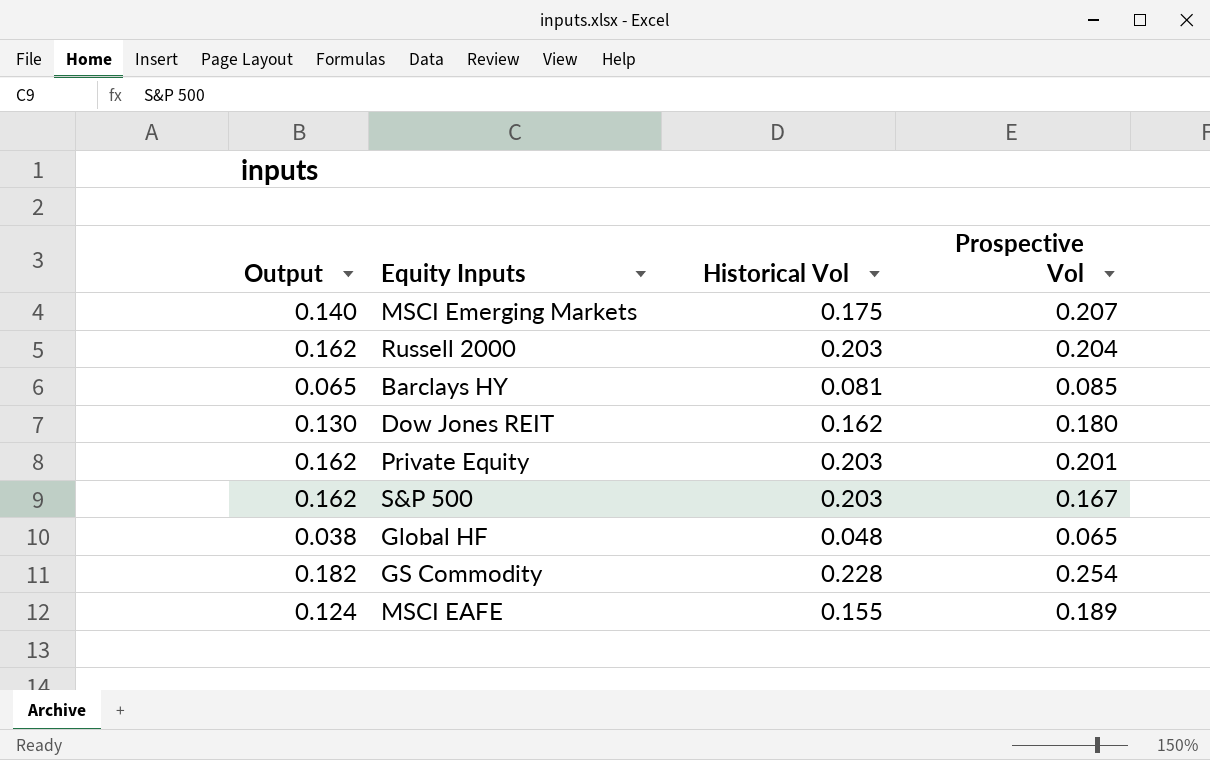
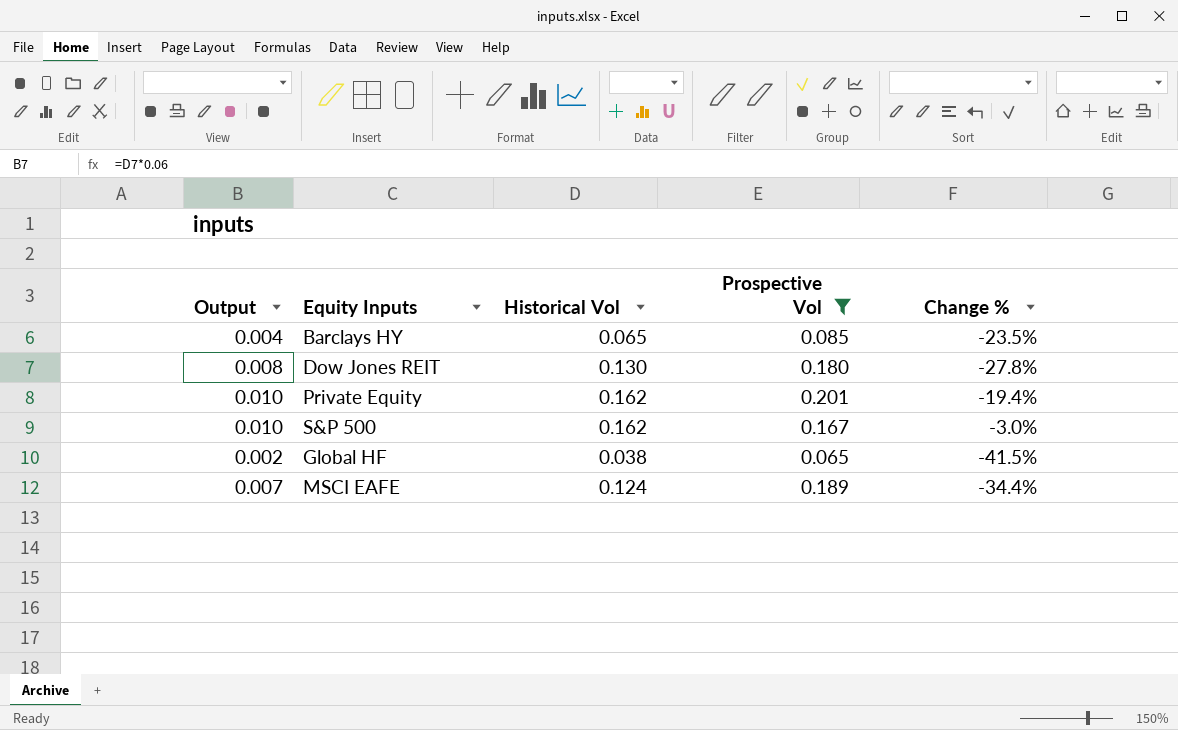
filter: none -> Prospective Vol <= 0.201
column Output | formula: [Historical Vol] * 0.8 -> [Historical Vol] * 0.06
column Change % | formula: none -> ([Historical Vol] - [Prospective Vol]) / [Prospective Vol]
Barclays HY | Historical Vol: 0.081 -> 0.065
Dow Jones REIT | Historical Vol: 0.162 -> 0.130
Private Equity | Historical Vol: 0.203 -> 0.162
S&P 500 | Historical Vol: 0.203 -> 0.162
Global HF | Historical Vol: 0.048 -> 0.038
MSCI EAFE | Historical Vol: 0.155 -> 0.124

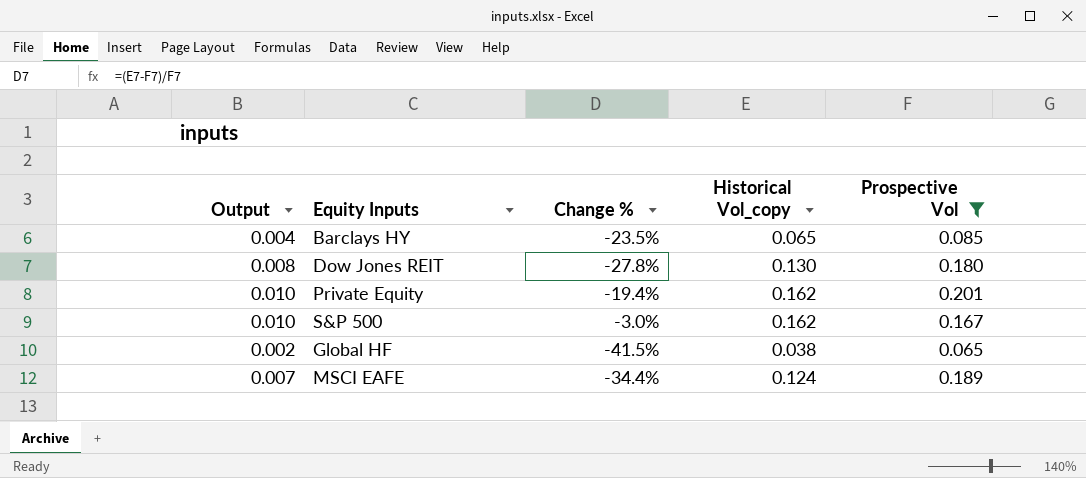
column Change % | position: 5 -> 3
column name: Historical Vol -> Historical Vol_copy

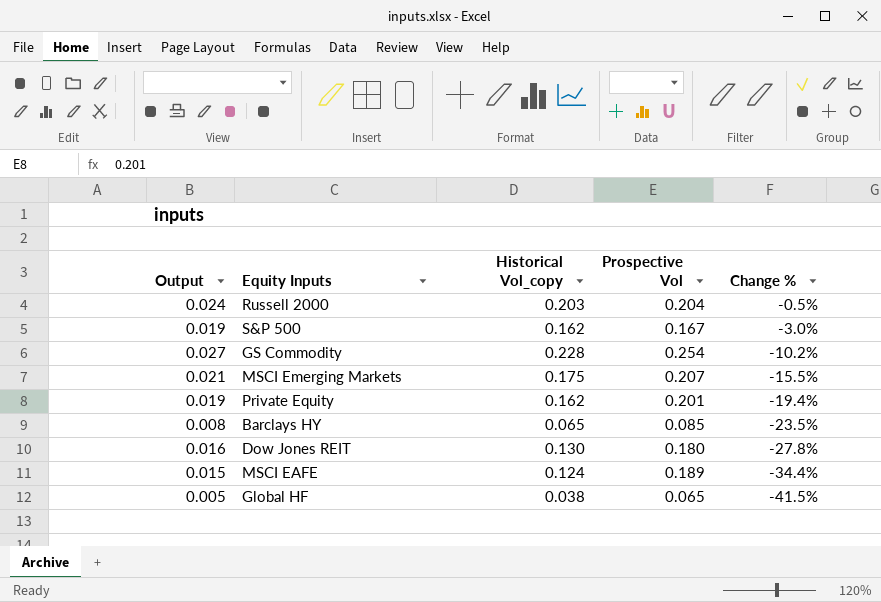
filter: Prospective Vol <= 0.201 -> none
row order: none -> Change % descending
column Output | formula: [Historical Vol_copy] * 0.06 -> [Historical Vol_copy] * 0.12
column Change % | position: 3 -> 5

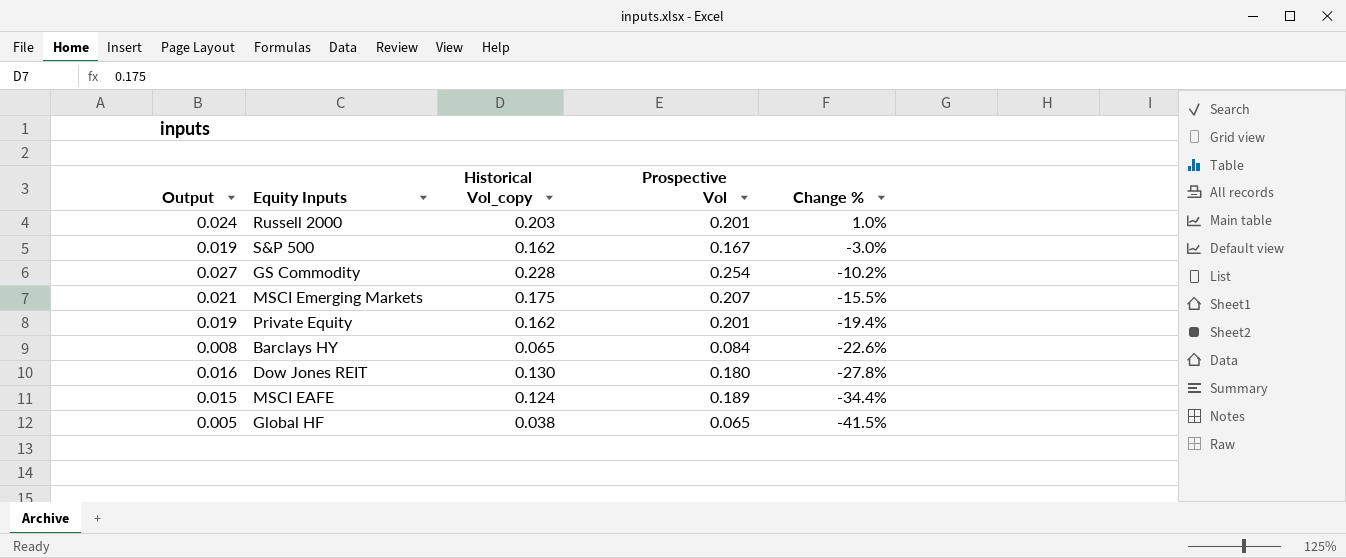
Russell 2000 | Prospective Vol: 0.204 -> 0.201
Russell 2000 | Change %: -0.5% -> 1.0%
Barclays HY | Prospective Vol: 0.085 -> 0.084
Barclays HY | Change %: -23.5% -> -22.6%

